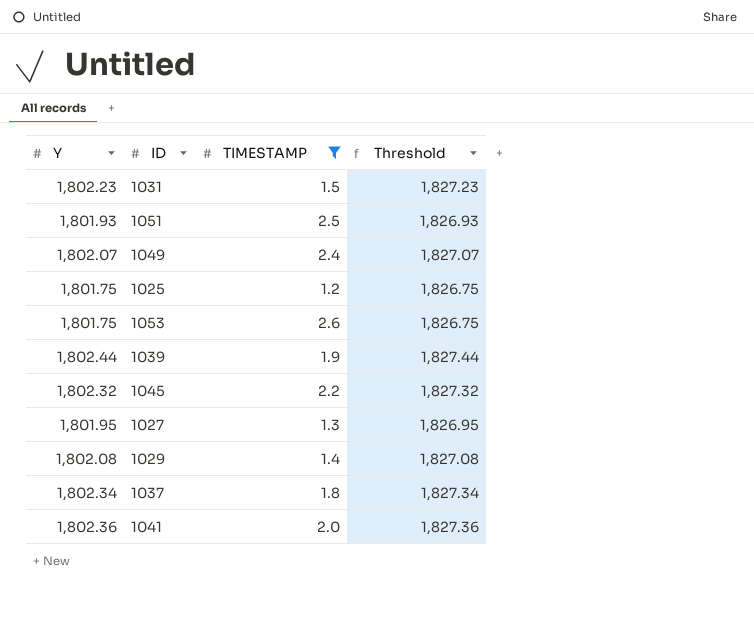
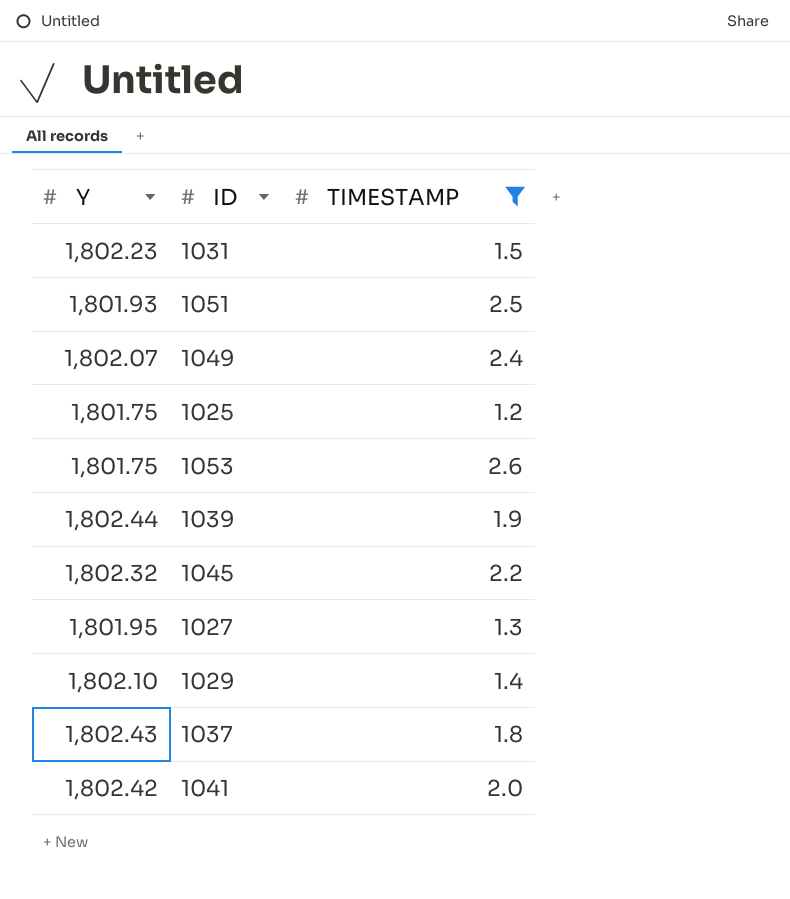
column Threshold | formula: [Y] + 25 -> none
1029 | Y: 1,802.08 -> 1,802.10
1037 | Y: 1,802.34 -> 1,802.43
1041 | Y: 1,802.36 -> 1,802.42

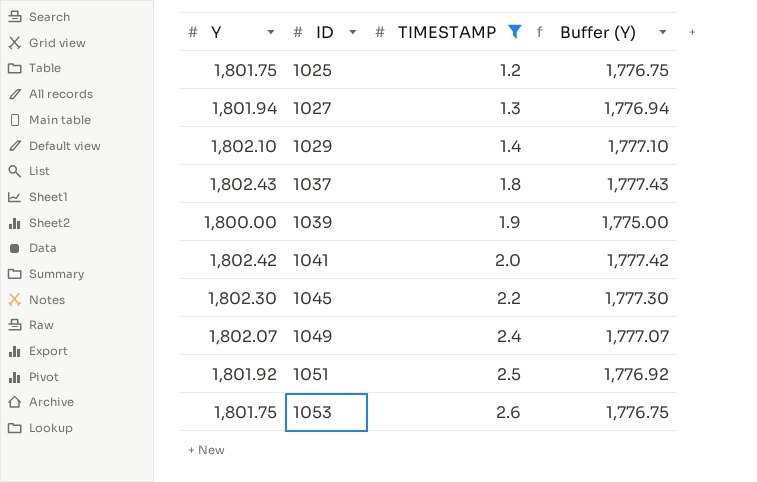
row order: none -> ID ascending
column Buffer (Y) | formula: none -> [Y] - 25
row 1031: 1,802.23 | 1.5 -> none
1027 | Y: 1,801.95 -> 1,801.94
1039 | Y: 1,802.44 -> 1,800.00
1045 | Y: 1,802.32 -> 1,802.30
1051 | Y: 1,801.93 -> 1,801.92

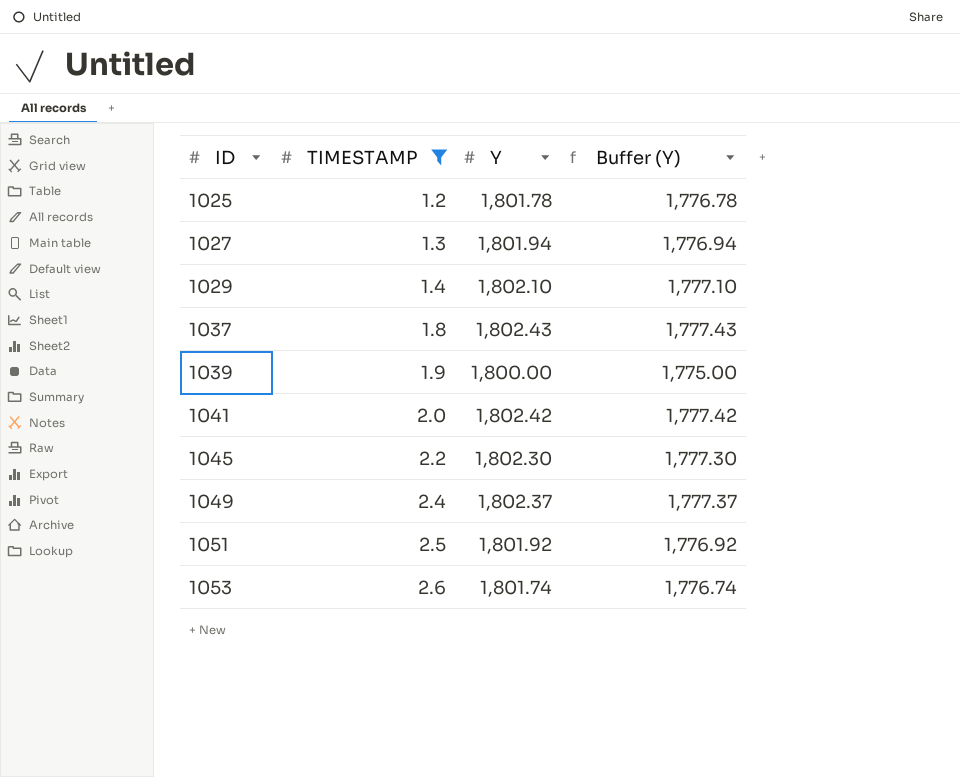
column Y | position: 1 -> 3
1025 | Y: 1,801.75 -> 1,801.78
1025 | Buffer (Y): 1,776.75 -> 1,776.78
1049 | Y: 1,802.07 -> 1,802.37
1049 | Buffer (Y): 1,777.07 -> 1,777.37
1053 | Y: 1,801.75 -> 1,801.74
1053 | Buffer (Y): 1,776.75 -> 1,776.74

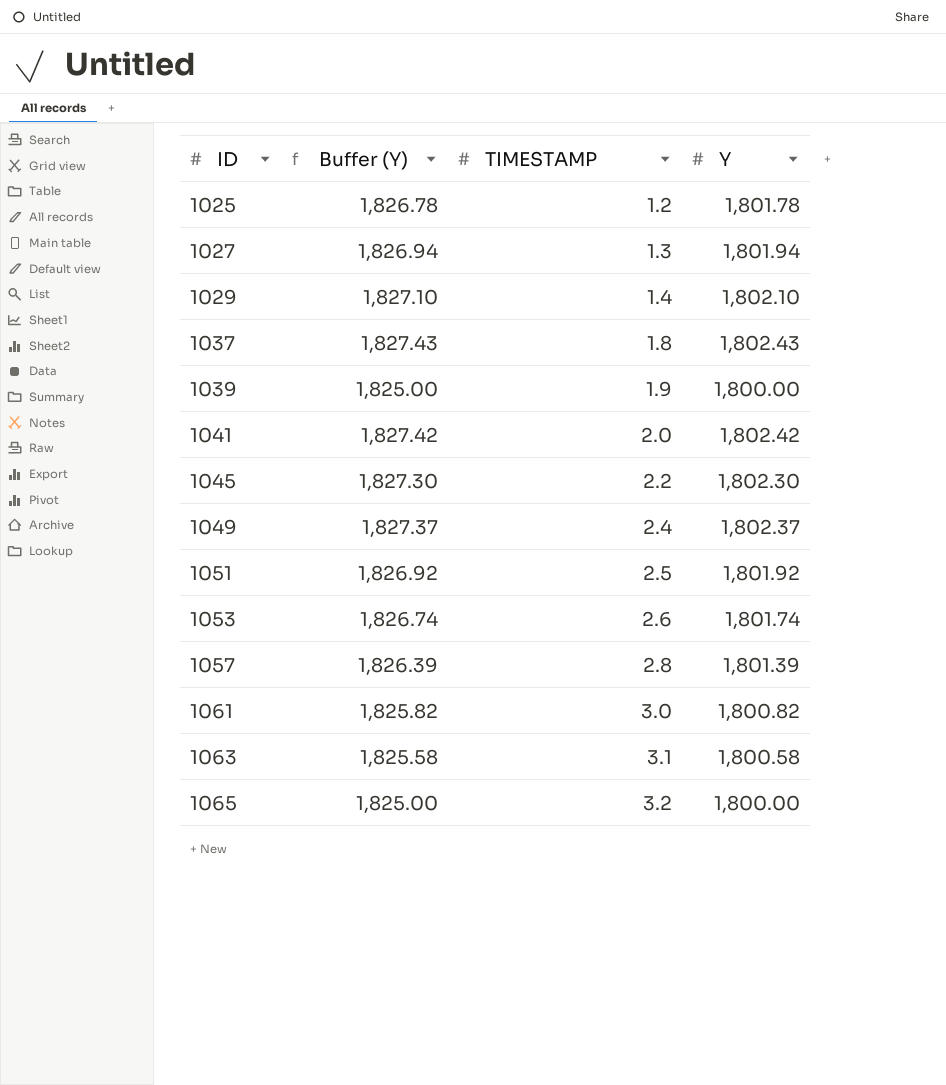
filter: TIMESTAMP <= 2.6 -> none
column Buffer (Y) | formula: [Y] - 25 -> [Y] + 25
column Buffer (Y) | position: 4 -> 2

